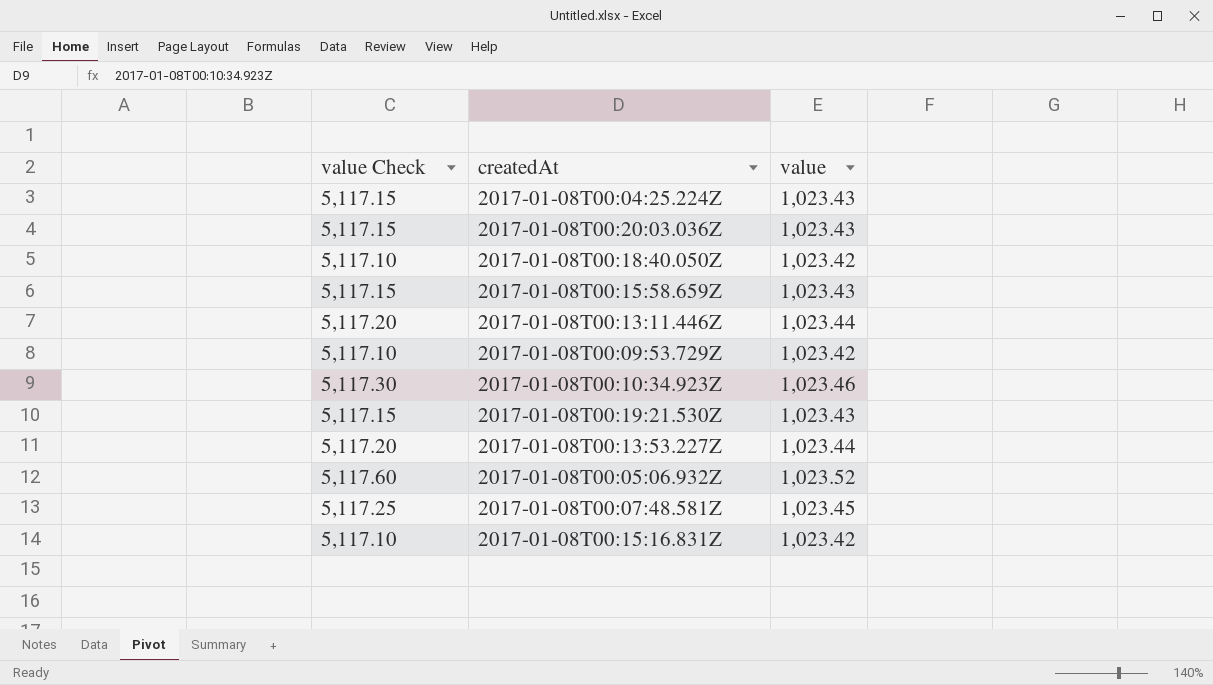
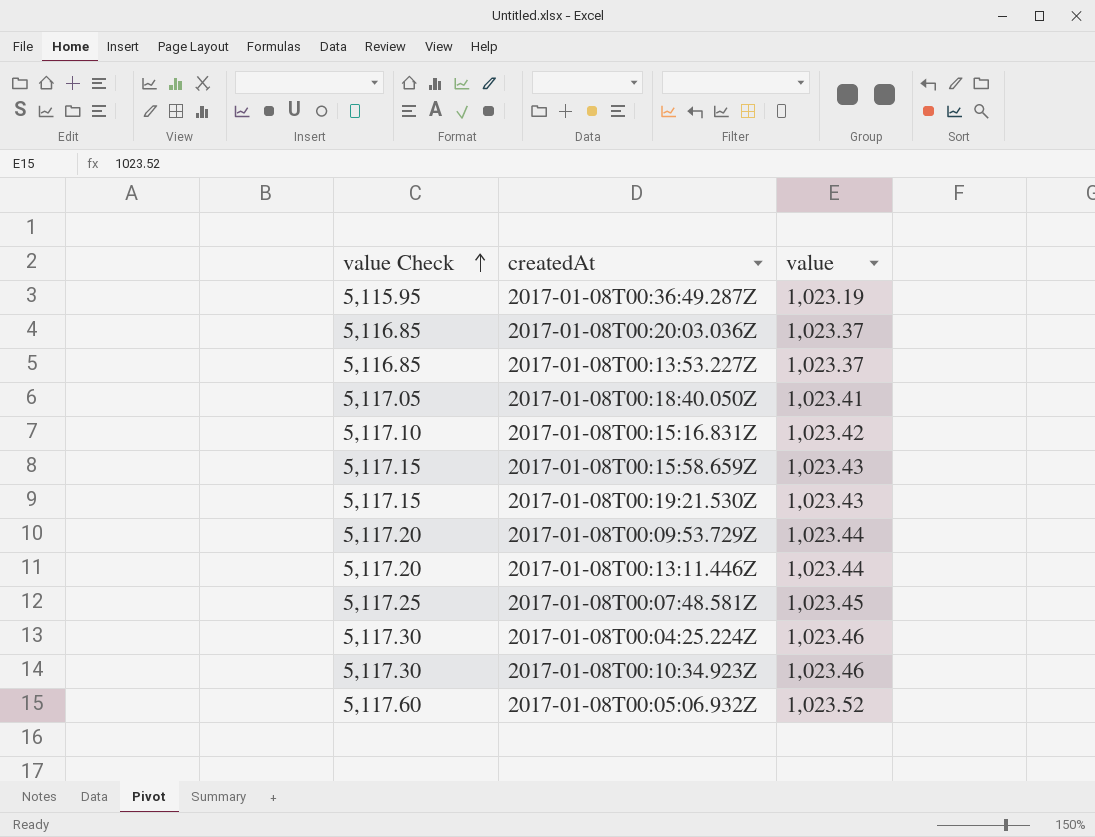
row order: none -> value Check ascending
row 2017-01-08T00:36:49.287Z: none -> 5,115.95 | 1,023.19
2017-01-08T00:20:03.036Z | value Check: 5,117.15 -> 5,116.85
2017-01-08T00:20:03.036Z | value: 1,023.43 -> 1,023.37
2017-01-08T00:13:53.227Z | value Check: 5,117.20 -> 5,116.85
2017-01-08T00:13:53.227Z | value: 1,023.44 -> 1,023.37
2017-01-08T00:18:40.050Z | value Check: 5,117.10 -> 5,117.05
2017-01-08T00:18:40.050Z | value: 1,023.42 -> 1,023.41
2017-01-08T00:09:53.729Z | value Check: 5,117.10 -> 5,117.20
2017-01-08T00:09:53.729Z | value: 1,023.42 -> 1,023.44
2017-01-08T00:04:25.224Z | value Check: 5,117.15 -> 5,117.30
2017-01-08T00:04:25.224Z | value: 1,023.43 -> 1,023.46

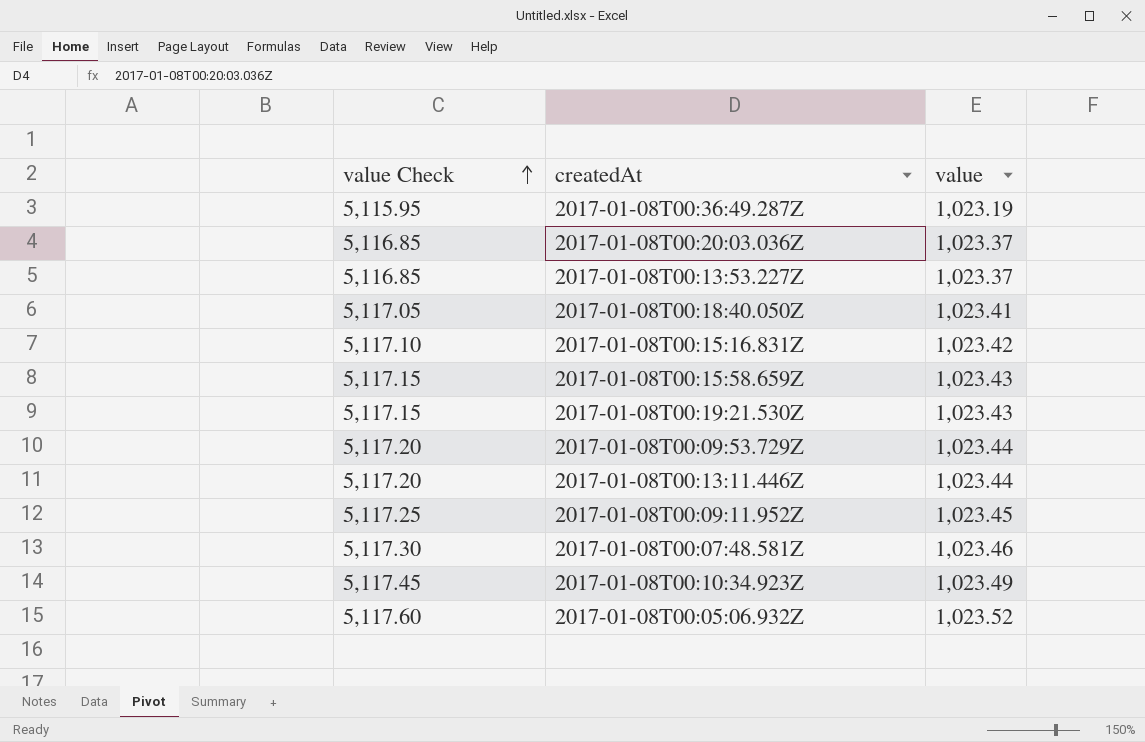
row 2017-01-08T00:04:25.224Z: 5,117.30 | 1,023.46 -> none
row 2017-01-08T00:09:11.952Z: none -> 5,117.25 | 1,023.45
2017-01-08T00:07:48.581Z | value Check: 5,117.25 -> 5,117.30
2017-01-08T00:07:48.581Z | value: 1,023.45 -> 1,023.46
2017-01-08T00:10:34.923Z | value Check: 5,117.30 -> 5,117.45
2017-01-08T00:10:34.923Z | value: 1,023.46 -> 1,023.49

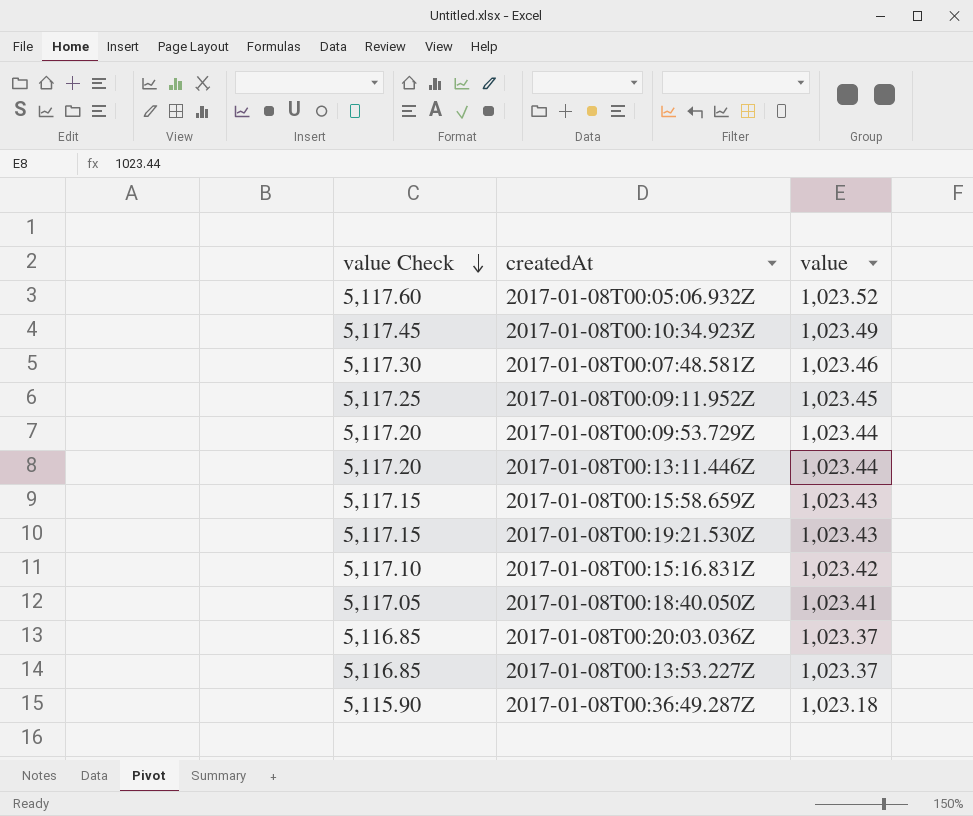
row order: value Check ascending -> value Check descending
2017-01-08T00:36:49.287Z | value Check: 5,115.95 -> 5,115.90
2017-01-08T00:36:49.287Z | value: 1,023.19 -> 1,023.18

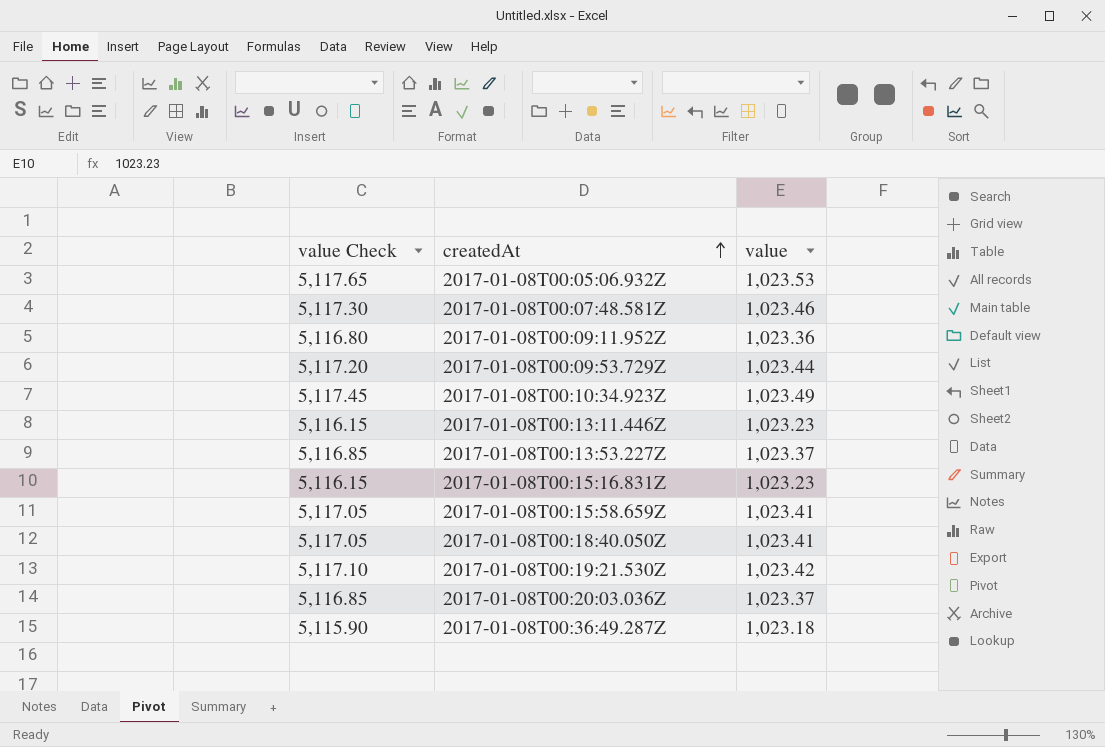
row order: value Check descending -> createdAt ascending
2017-01-08T00:05:06.932Z | value Check: 5,117.60 -> 5,117.65
2017-01-08T00:05:06.932Z | value: 1,023.52 -> 1,023.53
2017-01-08T00:09:11.952Z | value Check: 5,117.25 -> 5,116.80
2017-01-08T00:09:11.952Z | value: 1,023.45 -> 1,023.36
2017-01-08T00:13:11.446Z | value Check: 5,117.20 -> 5,116.15
2017-01-08T00:13:11.446Z | value: 1,023.44 -> 1,023.23
2017-01-08T00:15:16.831Z | value Check: 5,117.10 -> 5,116.15
2017-01-08T00:15:16.831Z | value: 1,023.42 -> 1,023.23
2017-01-08T00:15:58.659Z | value Check: 5,117.15 -> 5,117.05
2017-01-08T00:15:58.659Z | value: 1,023.43 -> 1,023.41
2017-01-08T00:19:21.530Z | value Check: 5,117.15 -> 5,117.10
2017-01-08T00:19:21.530Z | value: 1,023.43 -> 1,023.42

